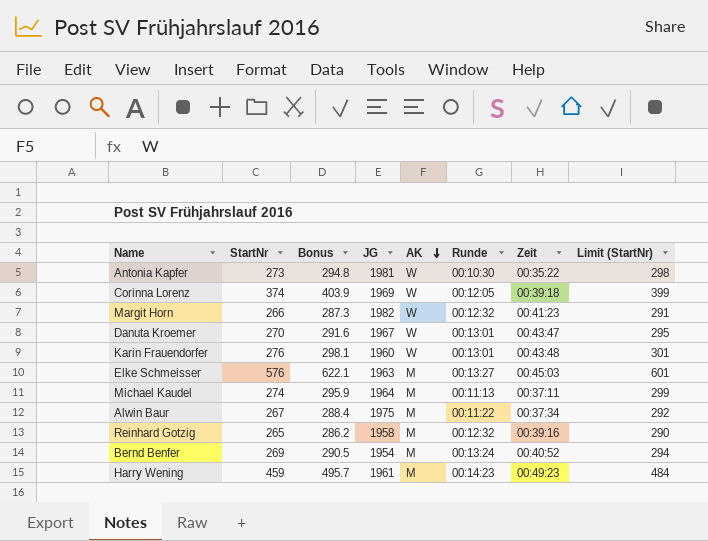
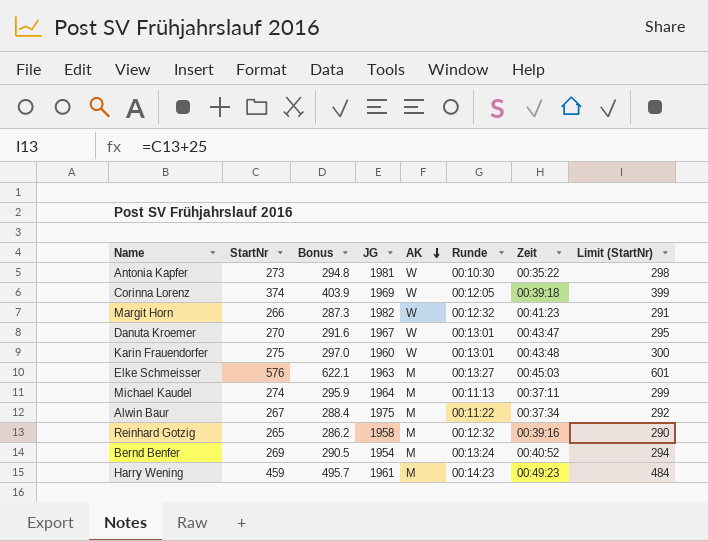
Karin Frauendorfer | StartNr: 276 -> 275
Karin Frauendorfer | Bonus: 298.1 -> 297.0
Karin Frauendorfer | Limit (StartNr): 301 -> 300

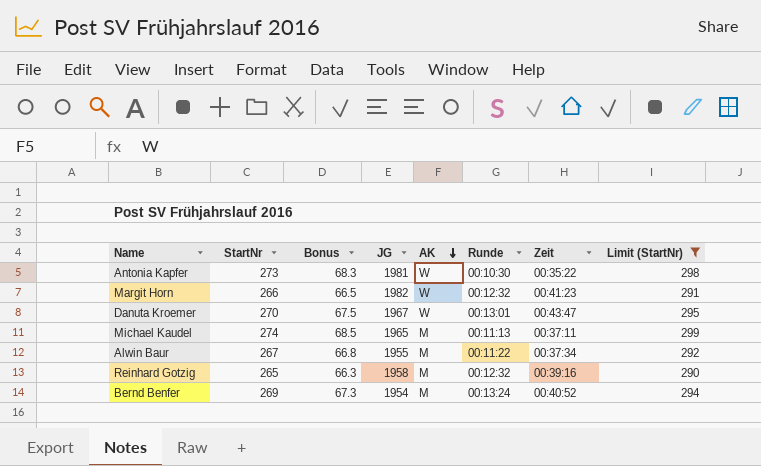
filter: none -> Limit (StartNr) <= 299
column Bonus | formula: [StartNr] * 1.08 -> [StartNr] * 0.25
Michael Kaudel | JG: 1964 -> 1965
Alwin Baur | JG: 1975 -> 1955

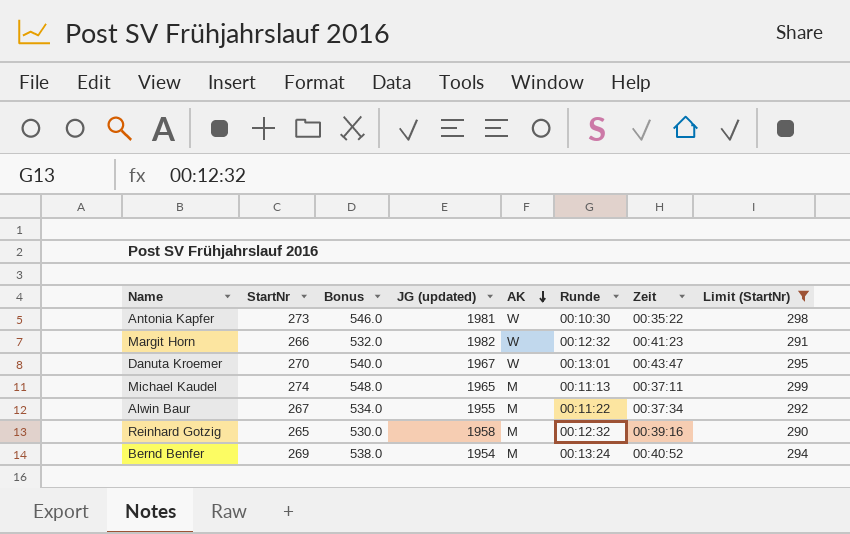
column Bonus | formula: [StartNr] * 0.25 -> [StartNr] * 2
column name: JG -> JG (updated)

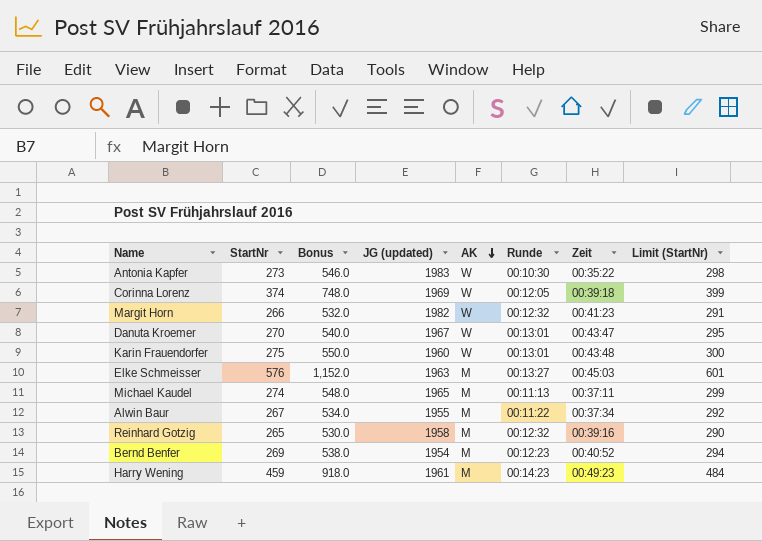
filter: Limit (StartNr) <= 299 -> none
Antonia Kapfer | JG (updated): 1981 -> 1983
Bernd Benfer | Runde: 00:13:24 -> 00:12:23

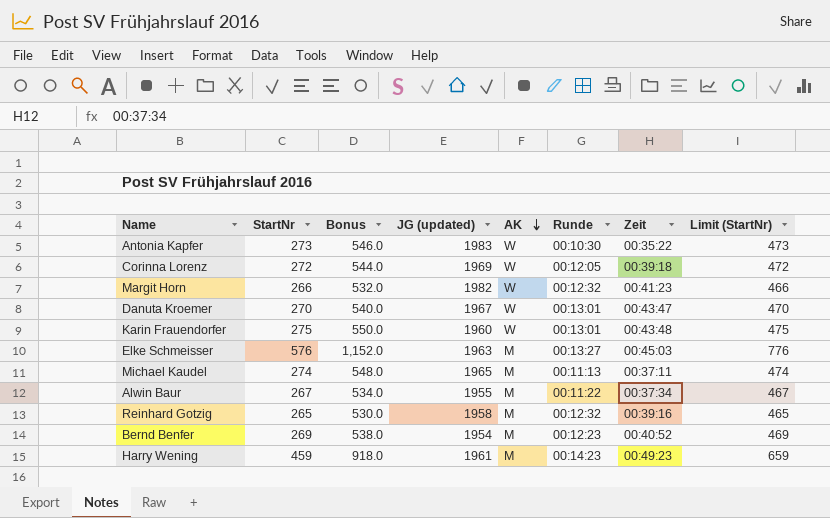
column Limit (StartNr) | formula: [StartNr] + 25 -> [StartNr] + 200
Corinna Lorenz | StartNr: 374 -> 272
Corinna Lorenz | Bonus: 748.0 -> 544.0

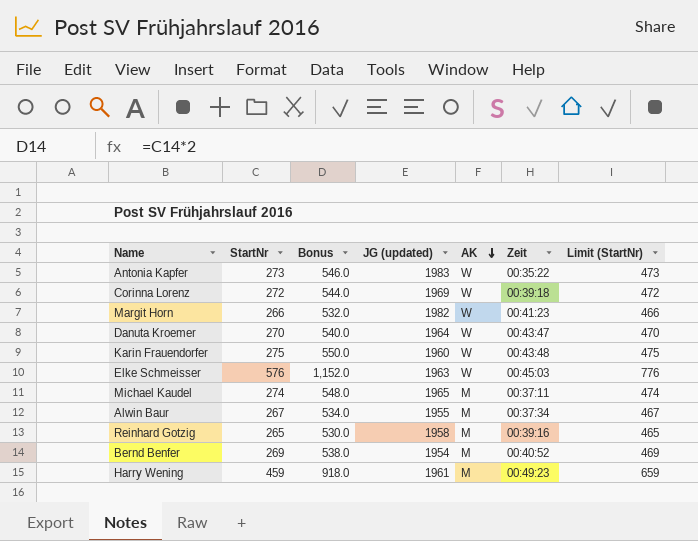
column Runde | position: 6 -> none
Danuta Kroemer | JG (updated): 1967 -> 1964
Elke Schmeisser | AK: M -> W

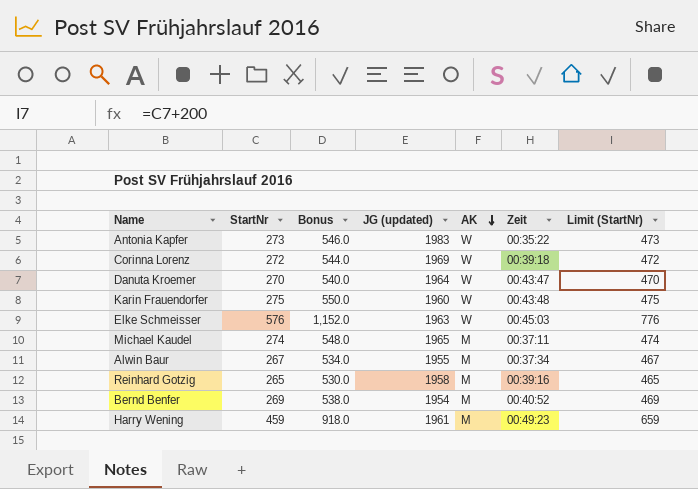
row Margit Horn: 266 | 532.0 | 1982 | W | 00:41:23 | 466 -> none

